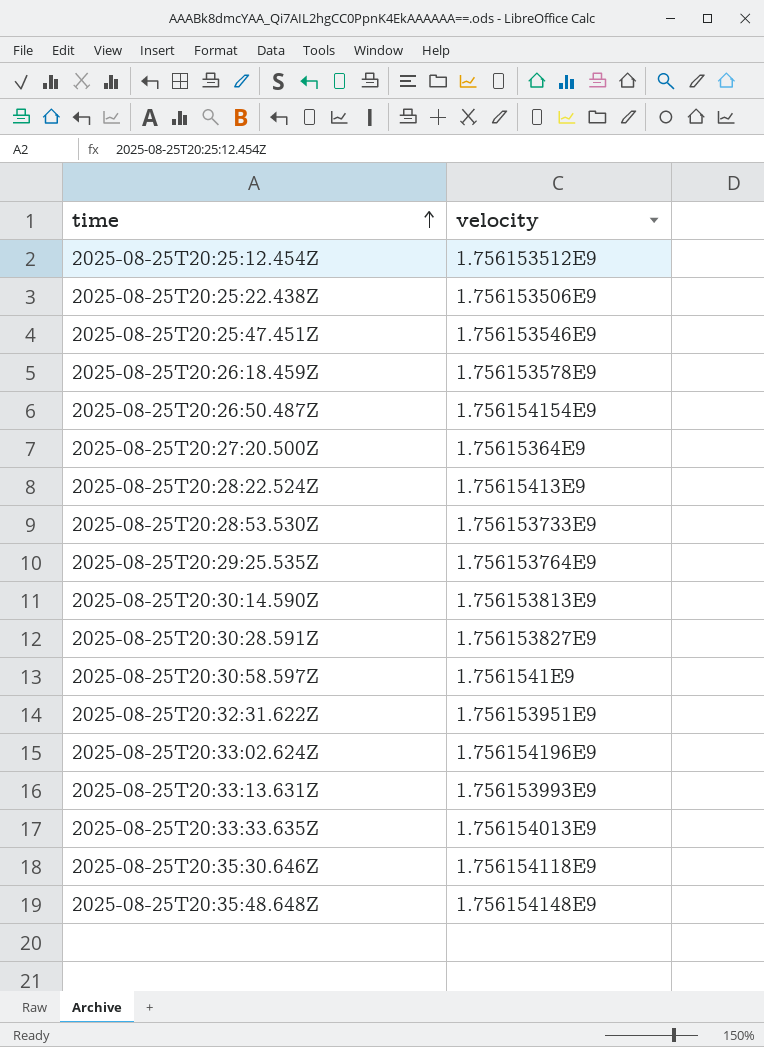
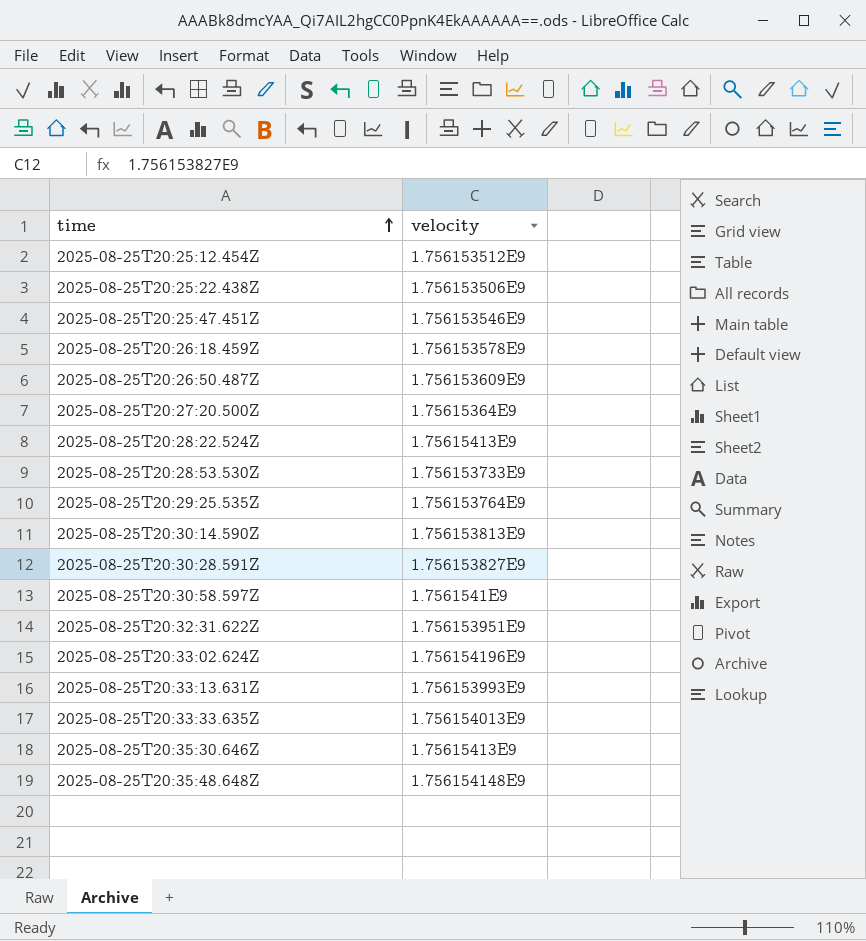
2025-08-25T20:26:50.487Z | velocity: 1.756154154E9 -> 1.756153609E9
2025-08-25T20:35:30.646Z | velocity: 1.756154118E9 -> 1.75615413E9

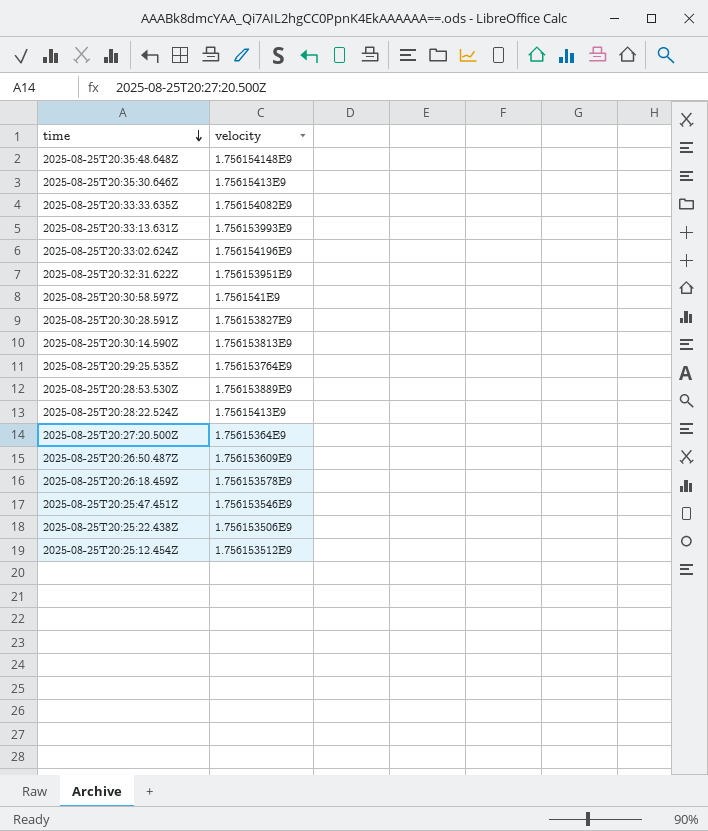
row order: time ascending -> time descending
2025-08-25T20:33:33.635Z | velocity: 1.756154013E9 -> 1.756154082E9
2025-08-25T20:28:53.530Z | velocity: 1.756153733E9 -> 1.756153889E9

